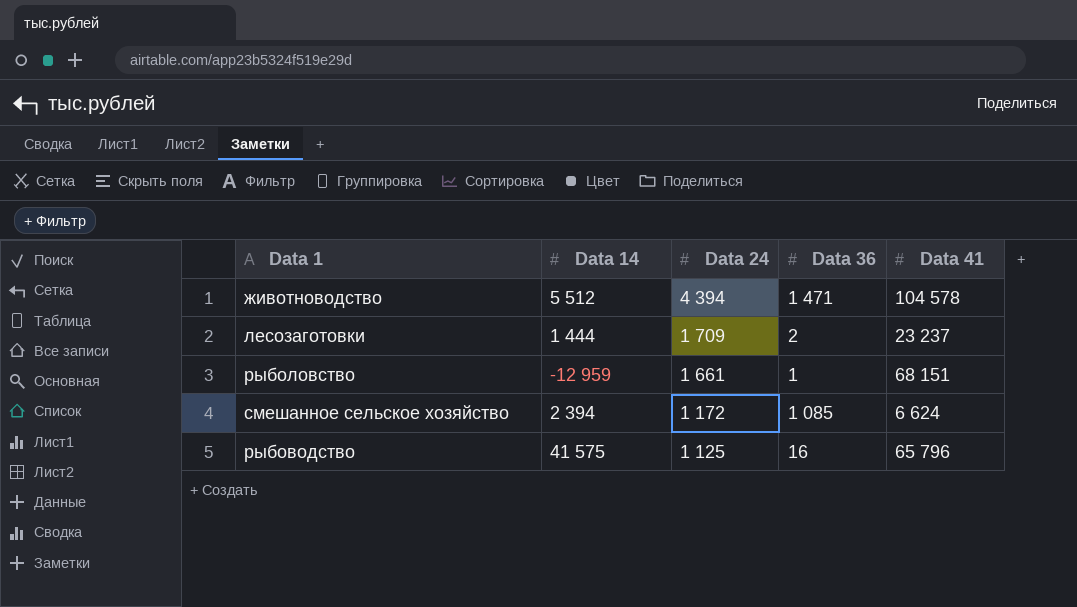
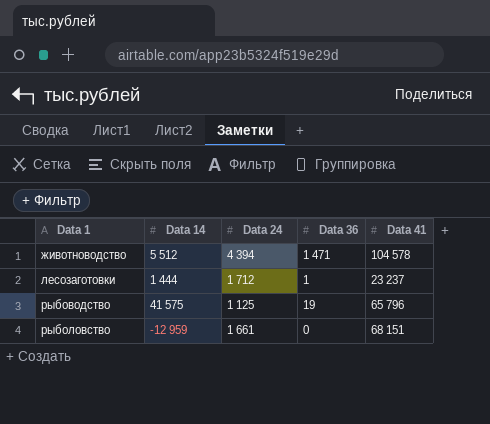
row order: Data 24 descending -> Data 1 ascending
row смешанное сельское хозяйство: 2 394 | 1 172 | 1 085 | 6 624 -> none
лесозаготовки | Data 24: 1 709 -> 1 712
лесозаготовки | Data 36: 2 -> 1
рыбоводство | Data 36: 16 -> 19
рыболовство | Data 36: 1 -> 0

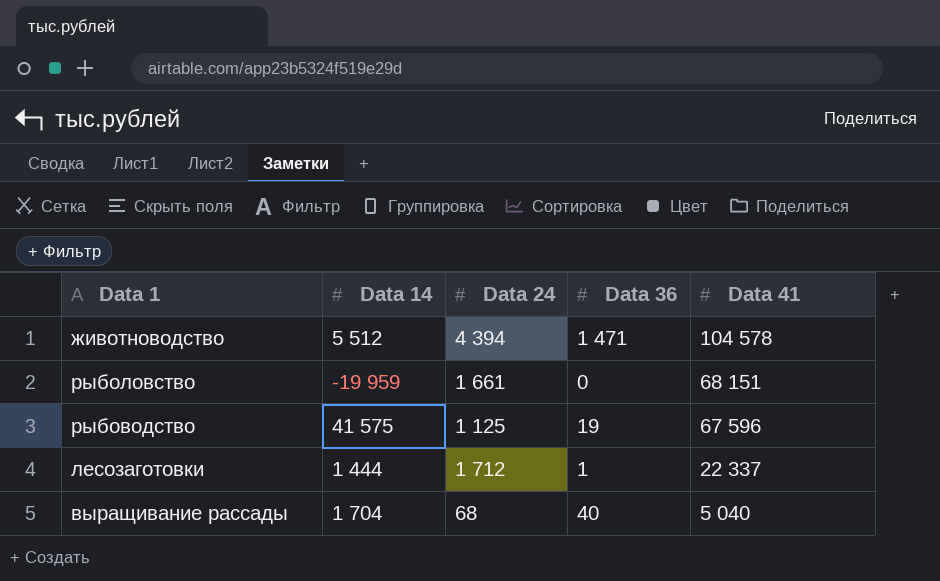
row order: Data 1 ascending -> Data 41 descending
рыболовство | Data 14: -12 959 -> -19 959
рыбоводство | Data 41: 65 796 -> 67 596
лесозаготовки | Data 41: 23 237 -> 22 337
row выращивание рассады: none -> 1 704 | 68 | 40 | 5 040

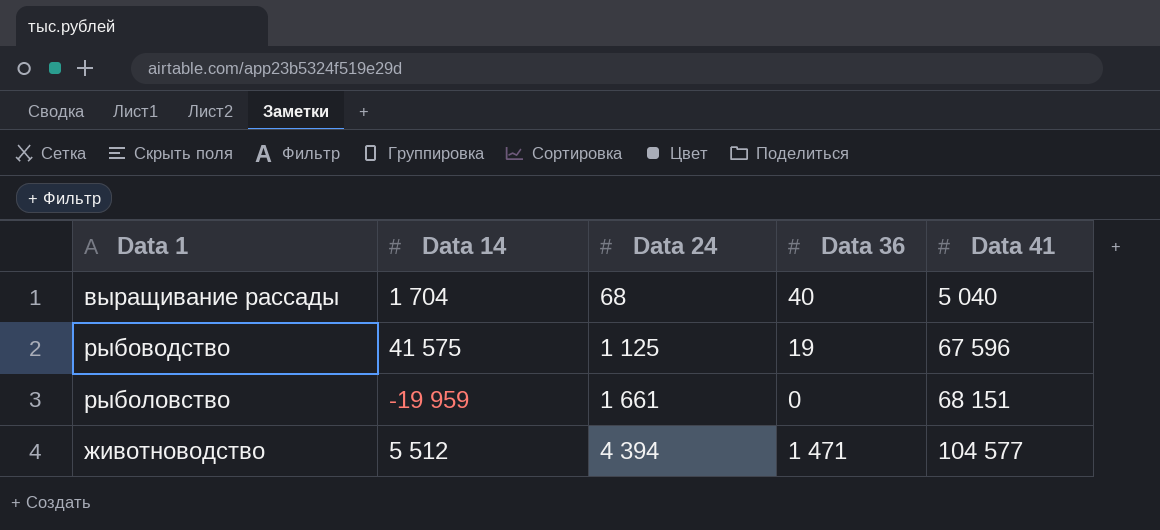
row order: Data 41 descending -> Data 24 ascending
row лесозаготовки: 1 444 | 1 712 | 1 | 22 337 -> none
животноводство | Data 41: 104 578 -> 104 577

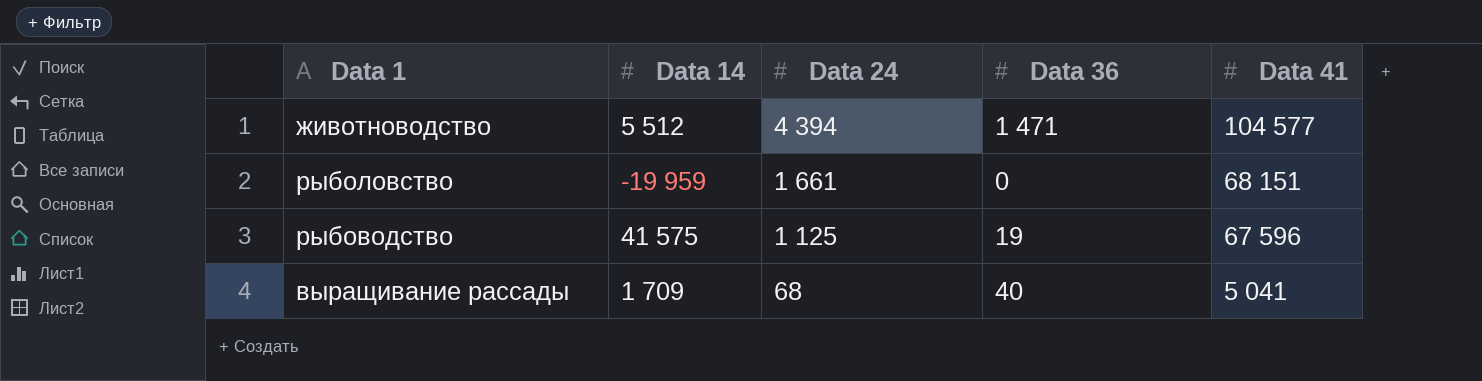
row order: Data 24 ascending -> Data 24 descending
выращивание рассады | Data 14: 1 704 -> 1 709
выращивание рассады | Data 41: 5 040 -> 5 041

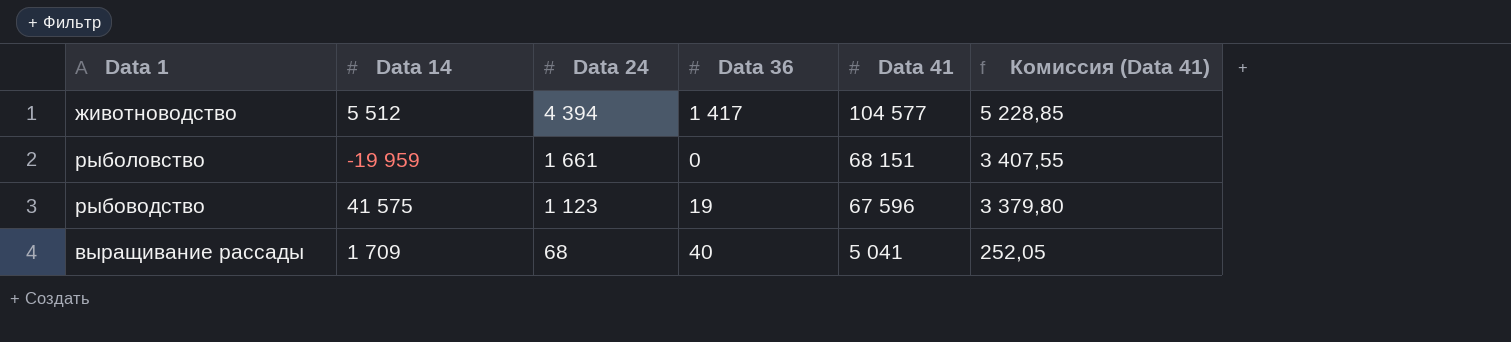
column Комиссия (Data 41) | formula: none -> [Data 41] * 0,05
животноводство | Data 36: 1 471 -> 1 417
рыбоводство | Data 24: 1 125 -> 1 123

